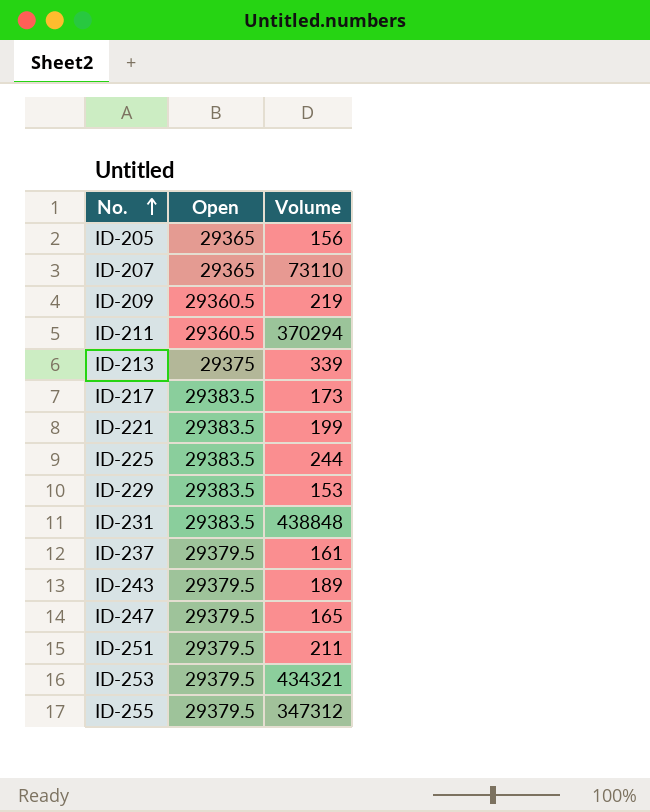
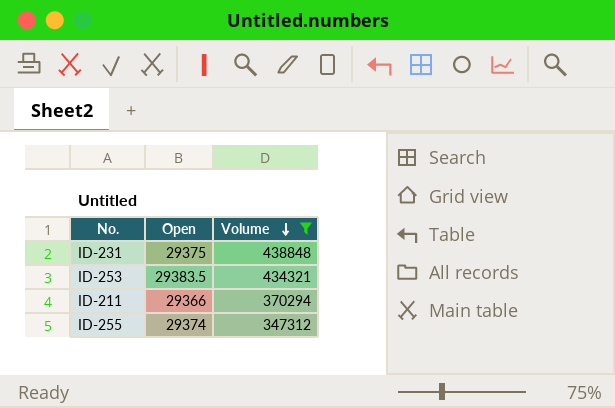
filter: none -> Volume >= 347312
row order: No. ascending -> Volume descending
ID-231 | Open: 29383.5 -> 29375
ID-253 | Open: 29379.5 -> 29383.5
ID-211 | Open: 29360.5 -> 29366
ID-255 | Open: 29379.5 -> 29374

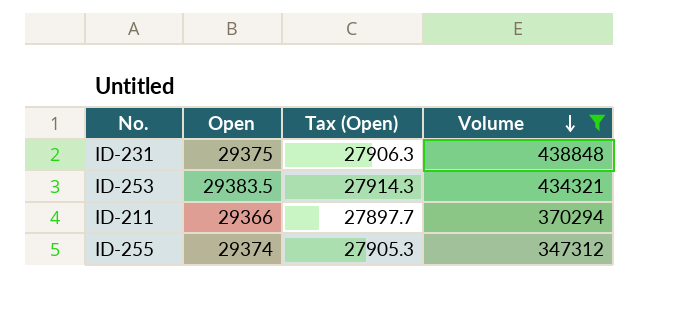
column Tax (Open) | formula: none -> [Open] * 0.95

